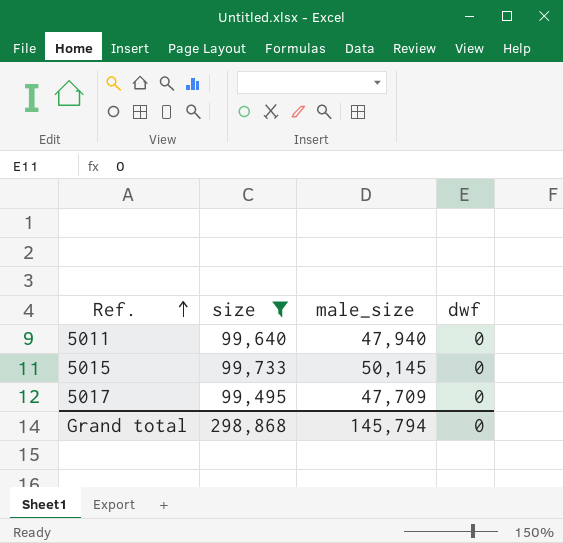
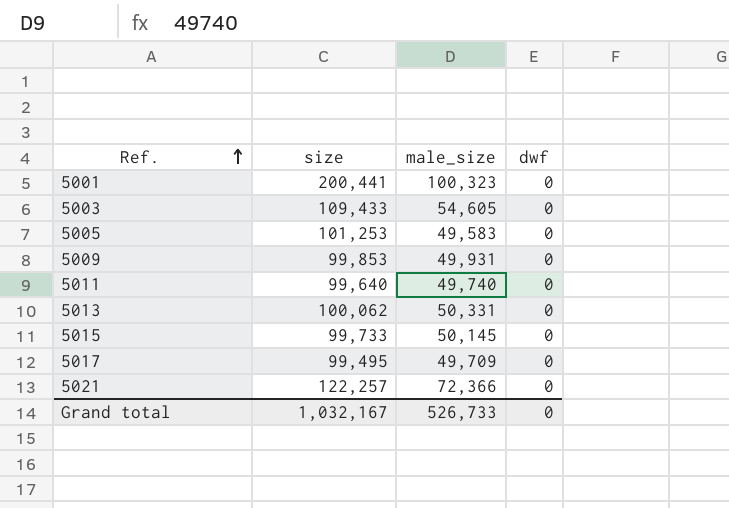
filter: size <= 99,733 -> none
5011 | male_size: 47,940 -> 49,740
5017 | male_size: 47,709 -> 49,709
Grand total | size: 298,868 -> 1,032,167
Grand total | male_size: 145,794 -> 526,733

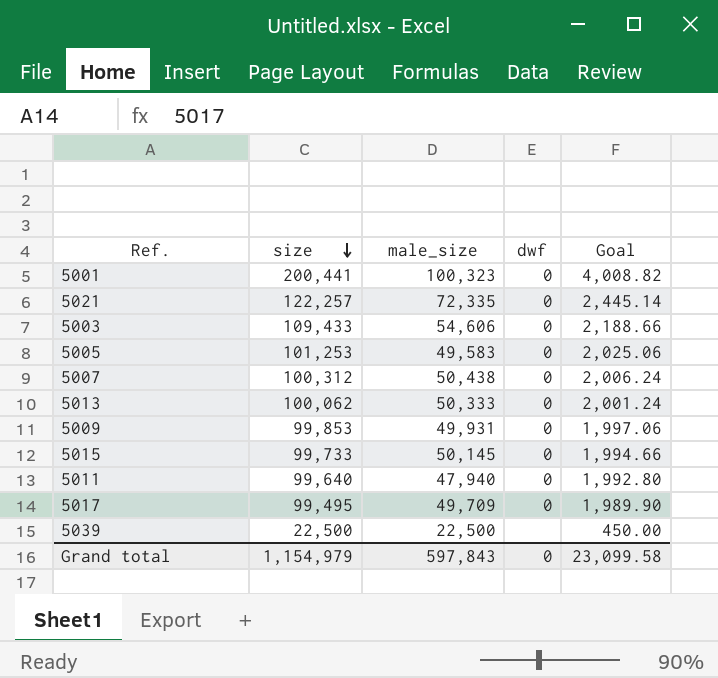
row order: Ref. ascending -> size descending
column Goal | formula: none -> [size] * 0.02
5021 | male_size: 72,366 -> 72,335
5003 | male_size: 54,605 -> 54,606
row 5007: none -> 100,312 | 50,438 | 0 | 2,006.24
5013 | male_size: 50,331 -> 50,333
5011 | male_size: 49,740 -> 47,940
row 5039: none -> 22,500 | 22,500 | none | 450.00
Grand total | size: 1,032,167 -> 1,154,979
Grand total | male_size: 526,733 -> 597,843

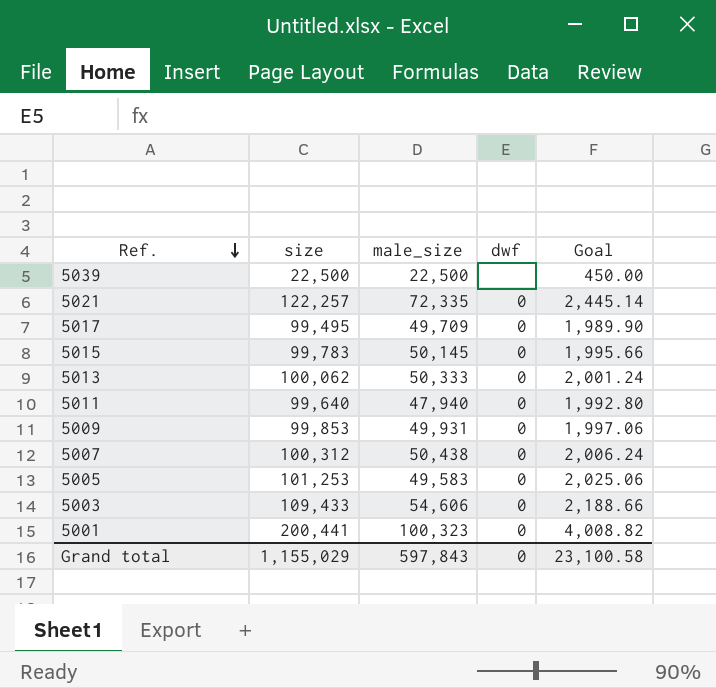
row order: size descending -> Ref. descending
5015 | size: 99,733 -> 99,783
5015 | Goal: 1,994.66 -> 1,995.66
Grand total | size: 1,154,979 -> 1,155,029
Grand total | Goal: 23,099.58 -> 23,100.58

